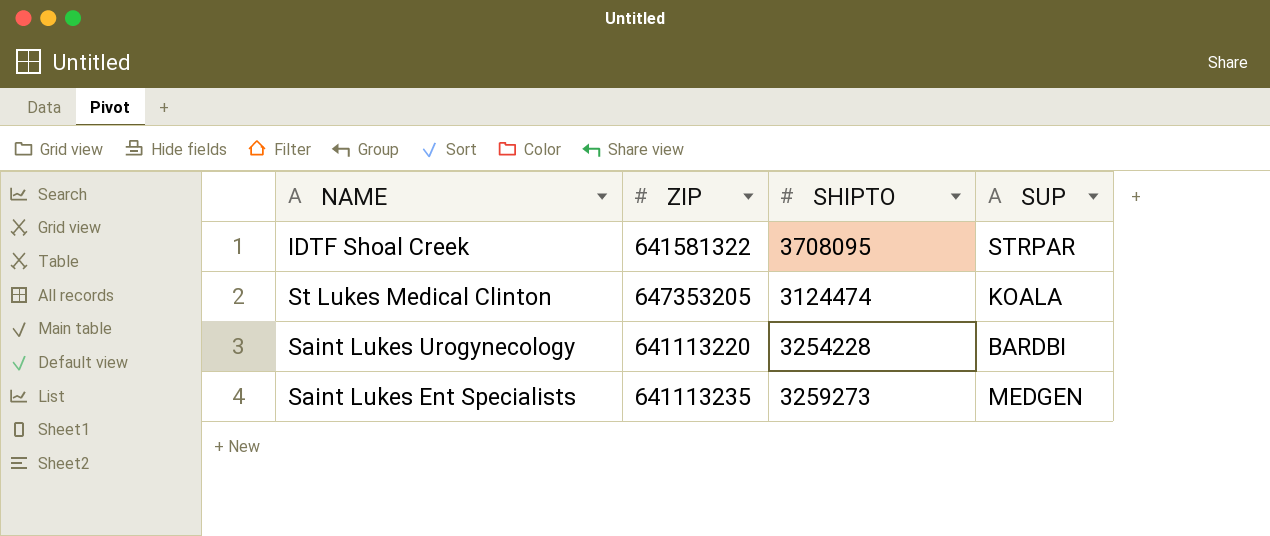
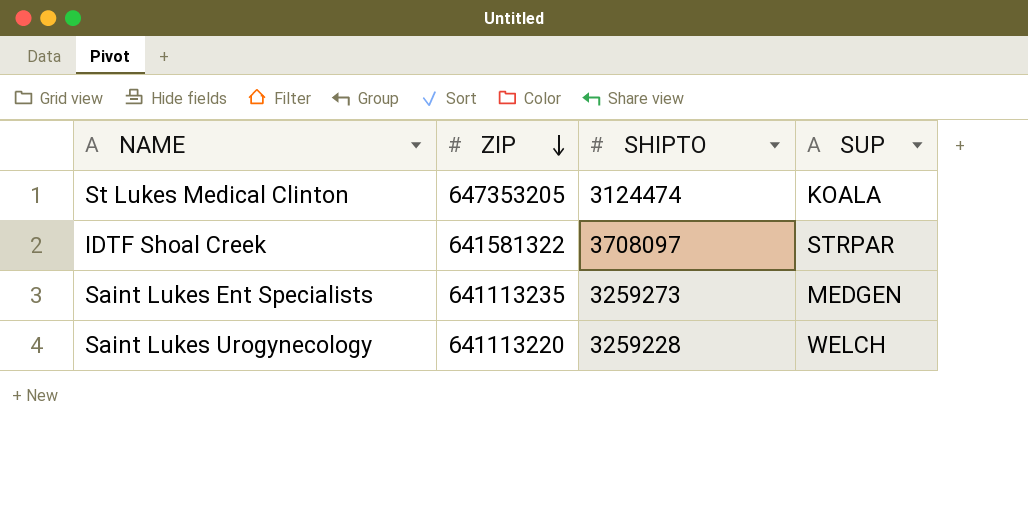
row order: none -> ZIP descending
IDTF Shoal Creek | SHIPTO: 3708095 -> 3708097
Saint Lukes Urogynecology | SHIPTO: 3254228 -> 3259228
Saint Lukes Urogynecology | SUP: BARDBI -> WELCH

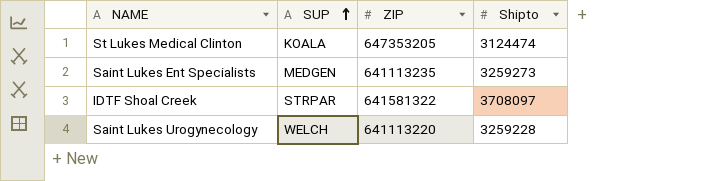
row order: ZIP descending -> SUP ascending
column SUP | position: 4 -> 2
column name: SHIPTO -> Shipto

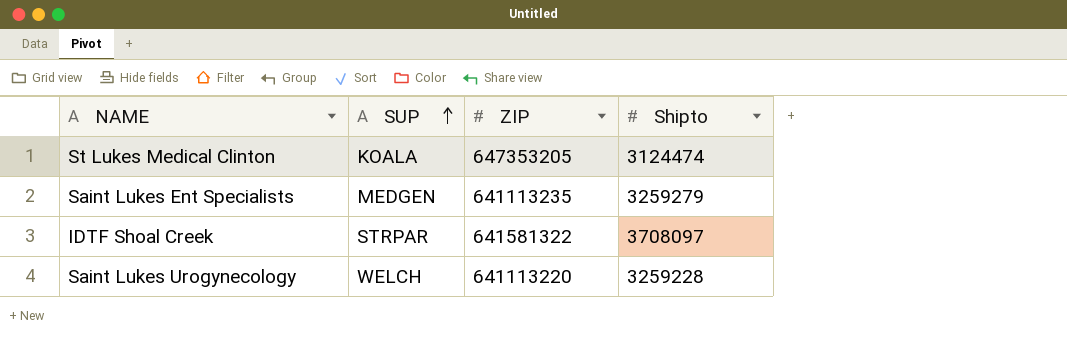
Saint Lukes Ent Specialists | Shipto: 3259273 -> 3259279

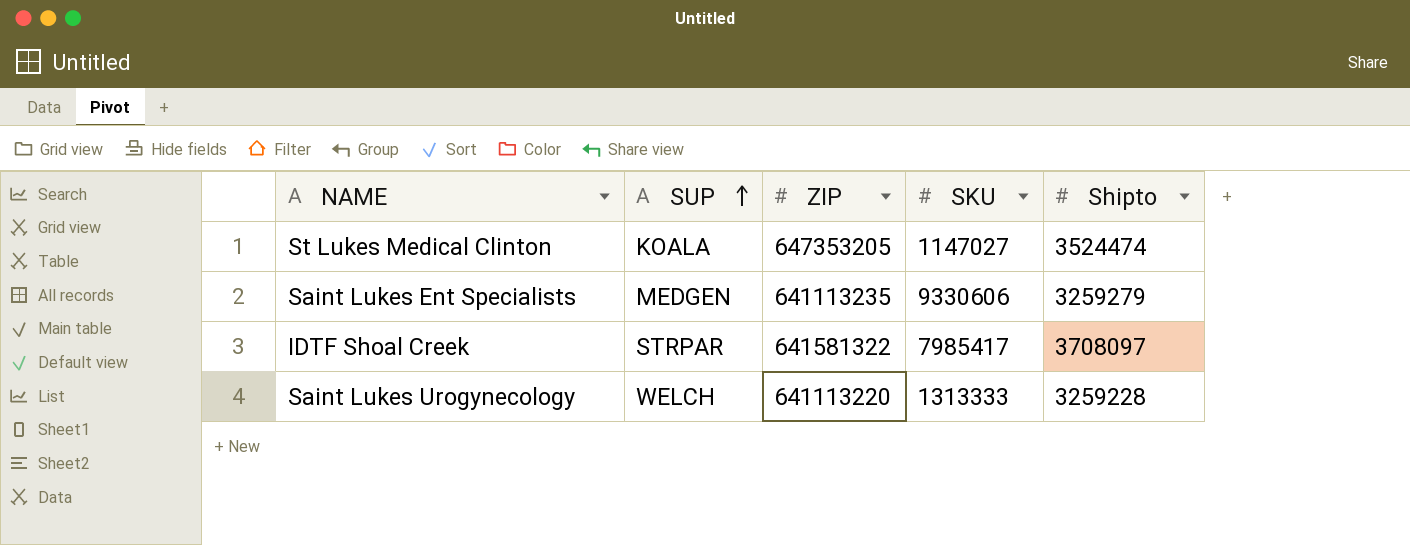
column SKU | position: none -> 4
St Lukes Medical Clinton | Shipto: 3124474 -> 3524474

